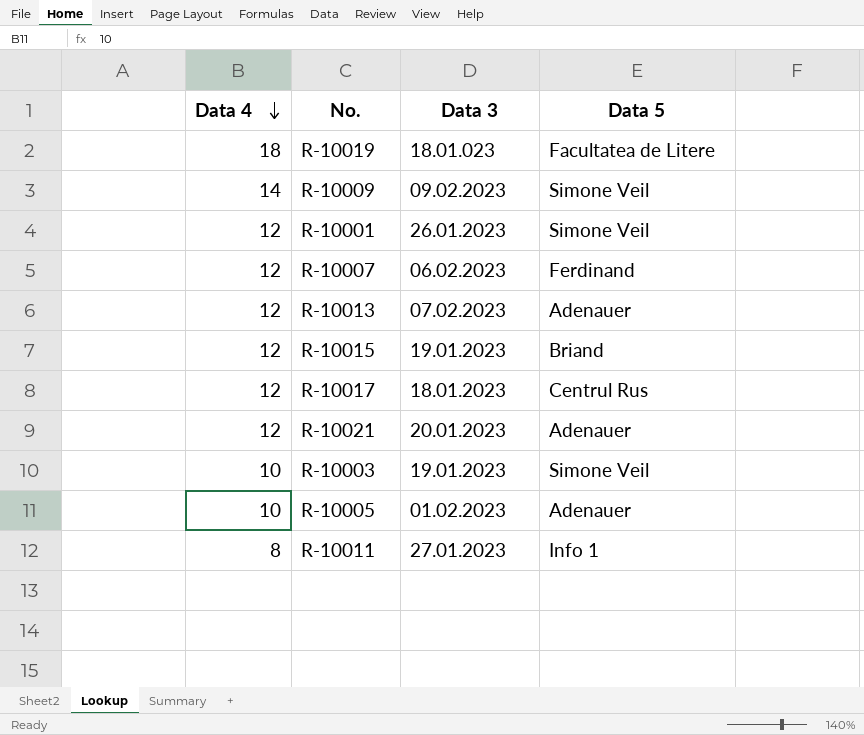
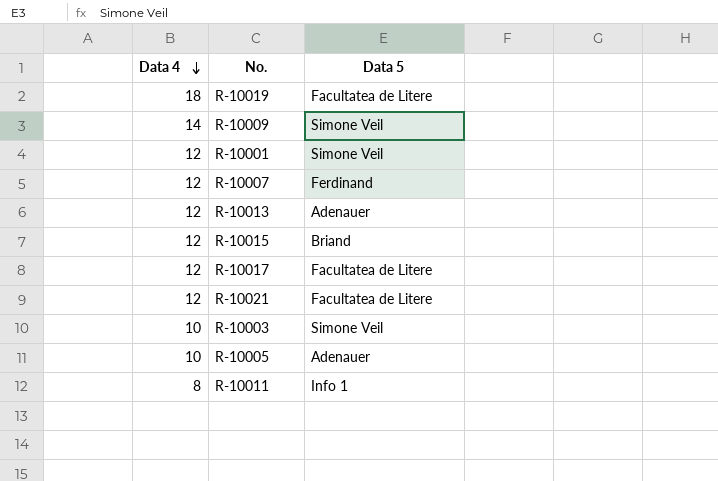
column Data 3 | position: 3 -> none
R-10017 | Data 5: Centrul Rus -> Facultatea de Litere
R-10021 | Data 5: Adenauer -> Facultatea de Litere

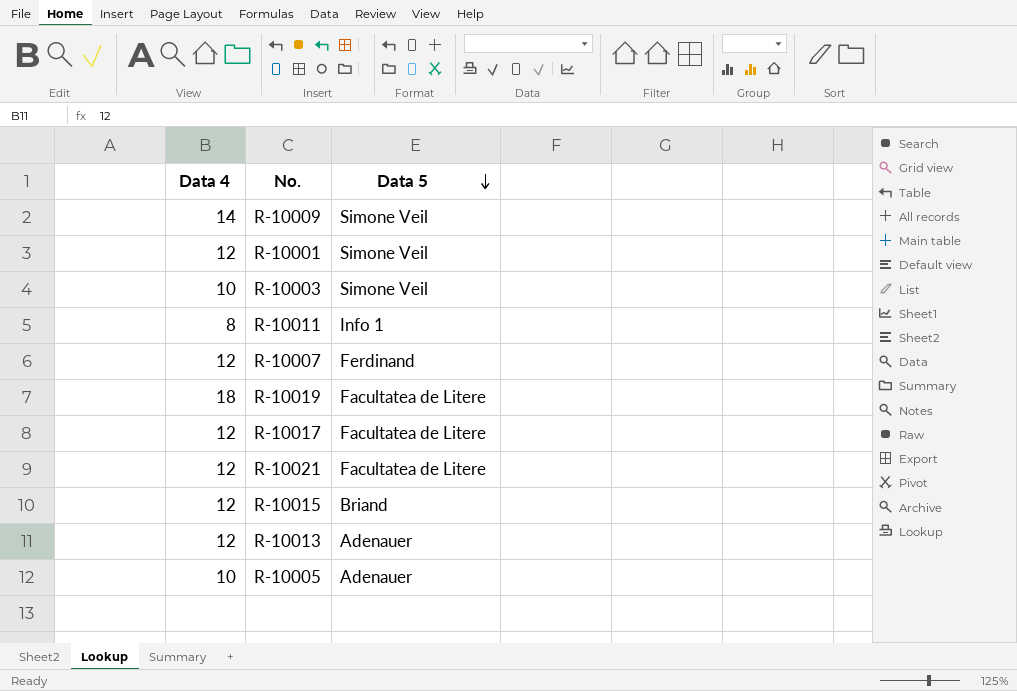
row order: Data 4 descending -> Data 5 descending

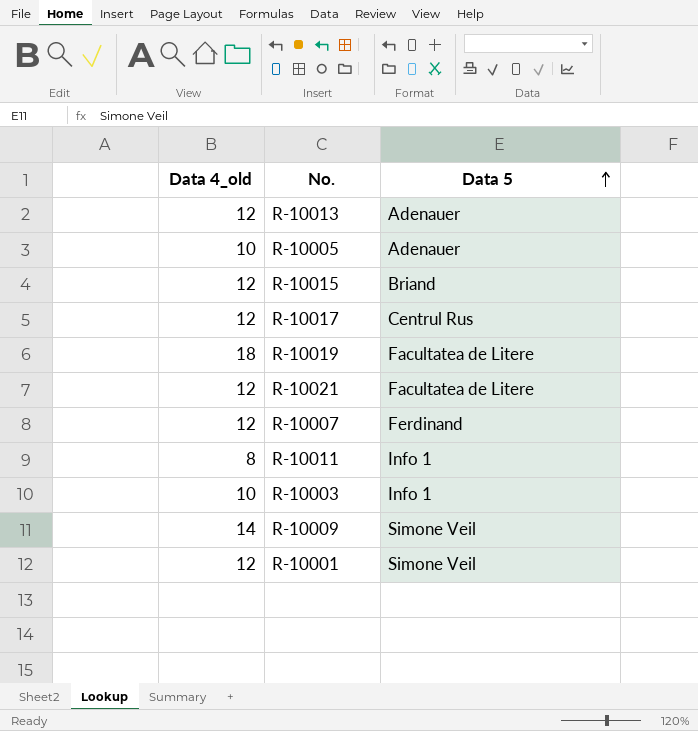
row order: Data 5 descending -> Data 5 ascending
column name: Data 4 -> Data 4_old
R-10017 | Data 5: Facultatea de Litere -> Centrul Rus
R-10003 | Data 5: Simone Veil -> Info 1

